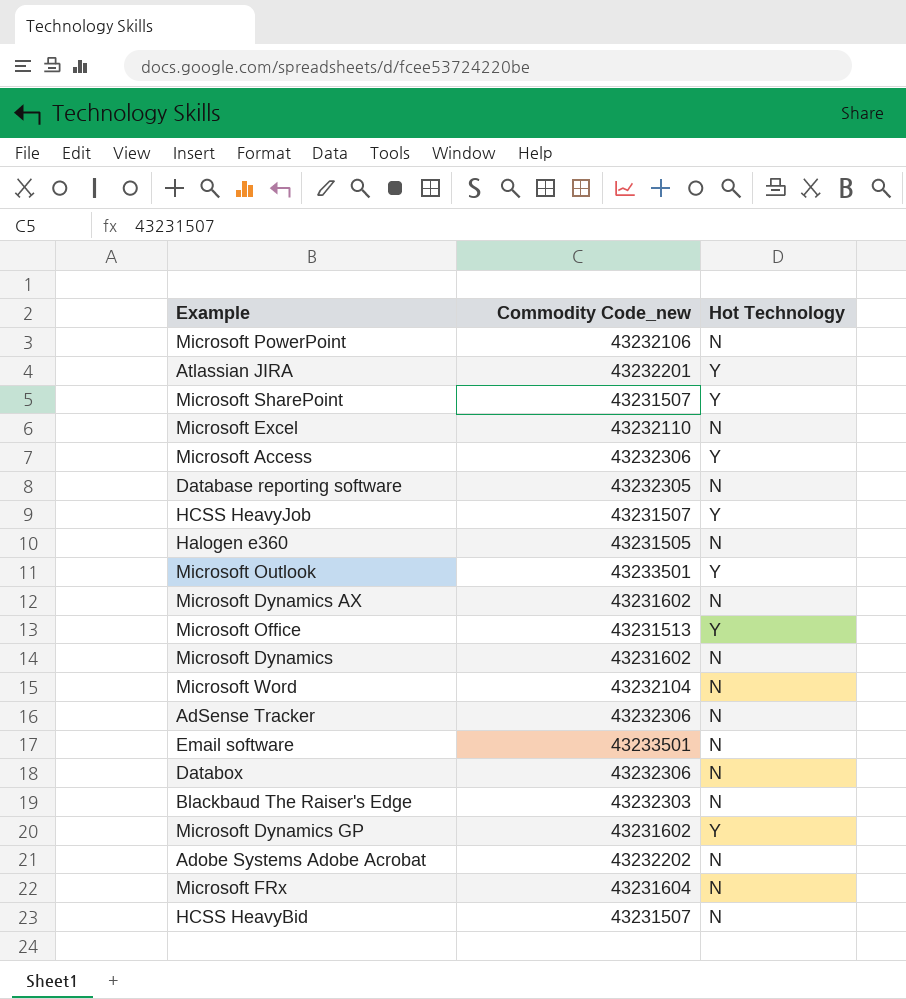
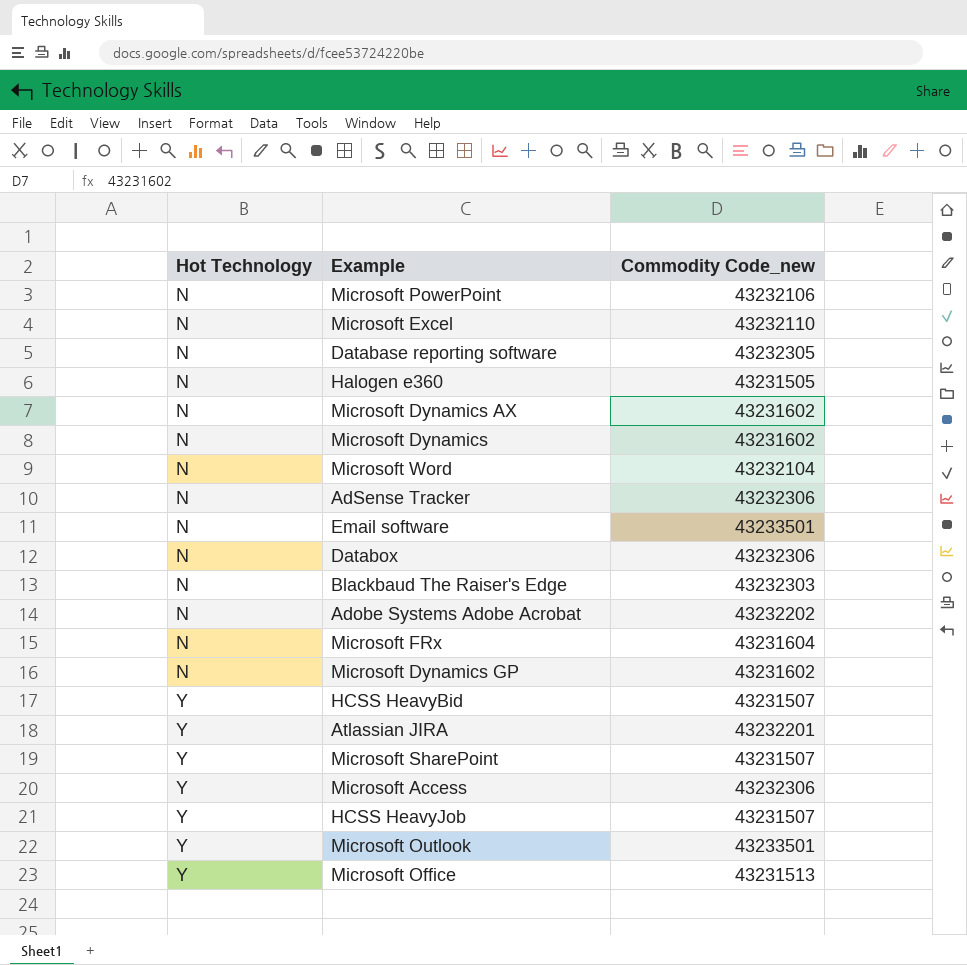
row order: none -> Hot Technology ascending
column Hot Technology | position: 3 -> 1
Microsoft Dynamics GP | Hot Technology: Y -> N
HCSS HeavyBid | Hot Technology: N -> Y

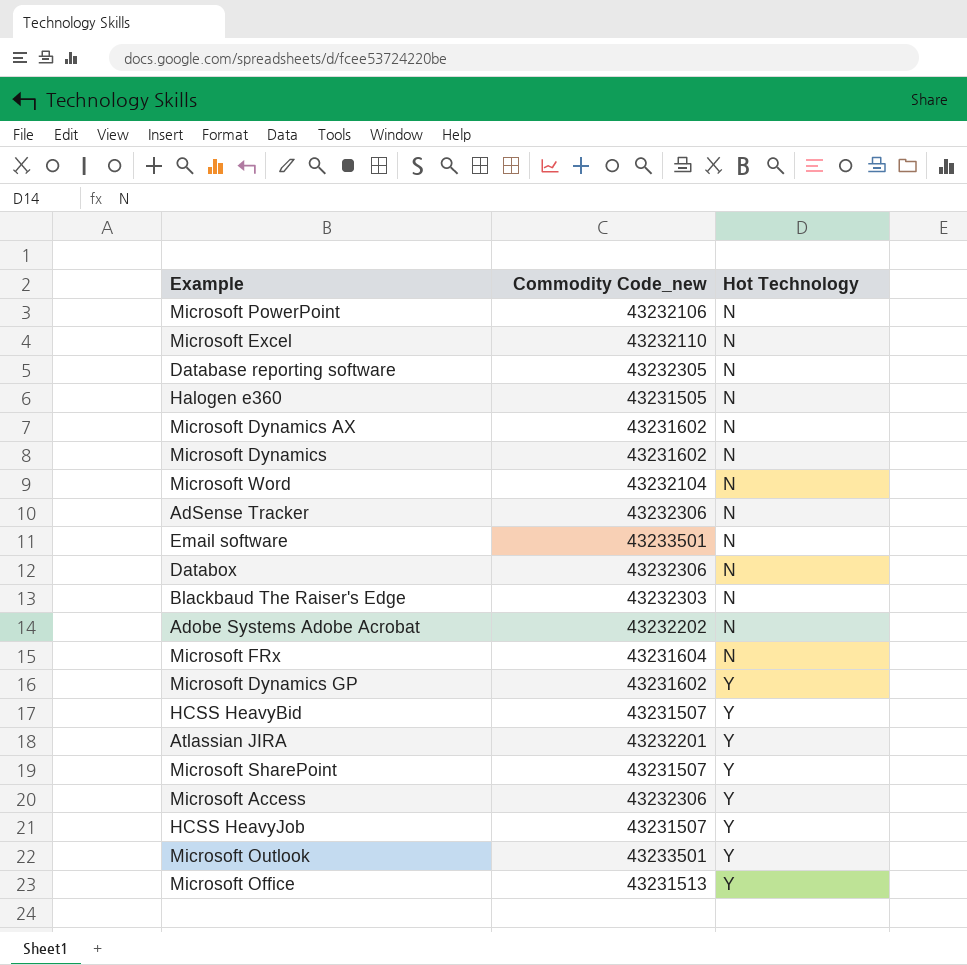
column Hot Technology | position: 1 -> 3
Microsoft Dynamics GP | Hot Technology: N -> Y

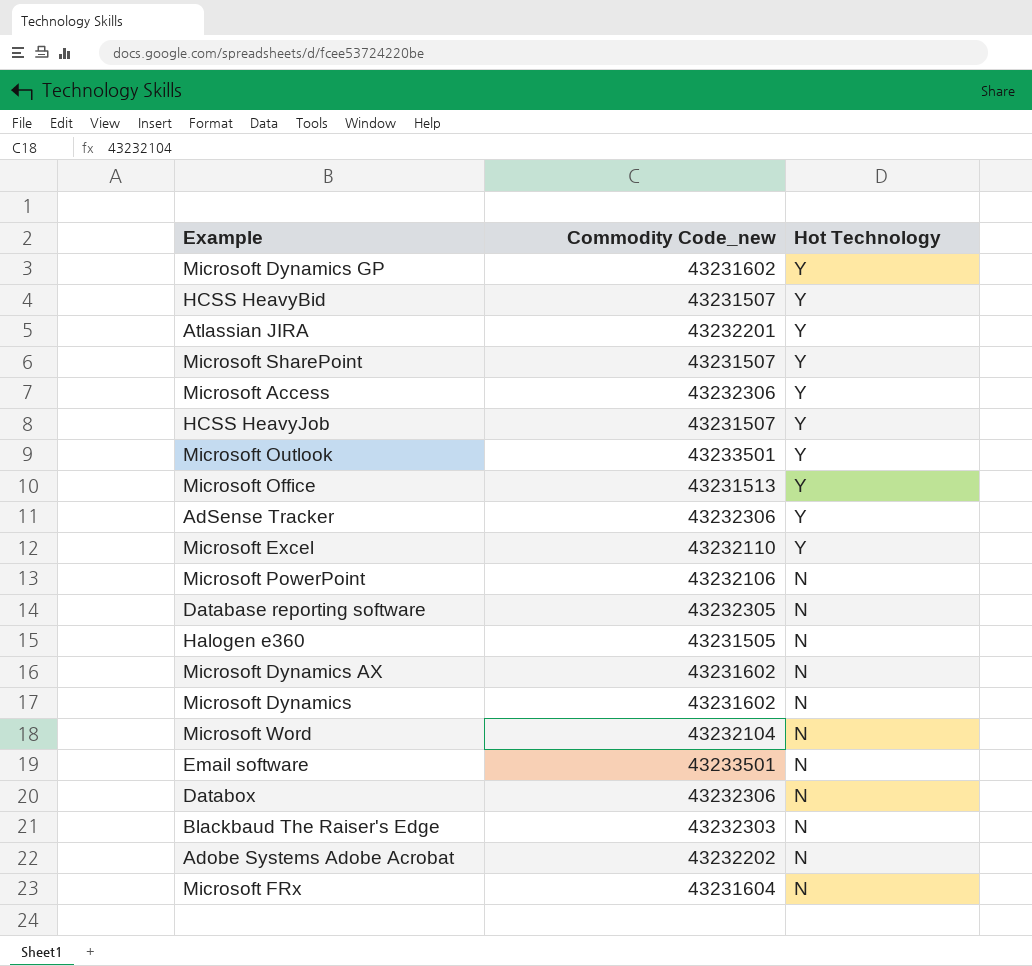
row order: Hot Technology ascending -> Hot Technology descending
AdSense Tracker | Hot Technology: N -> Y
Microsoft Excel | Hot Technology: N -> Y

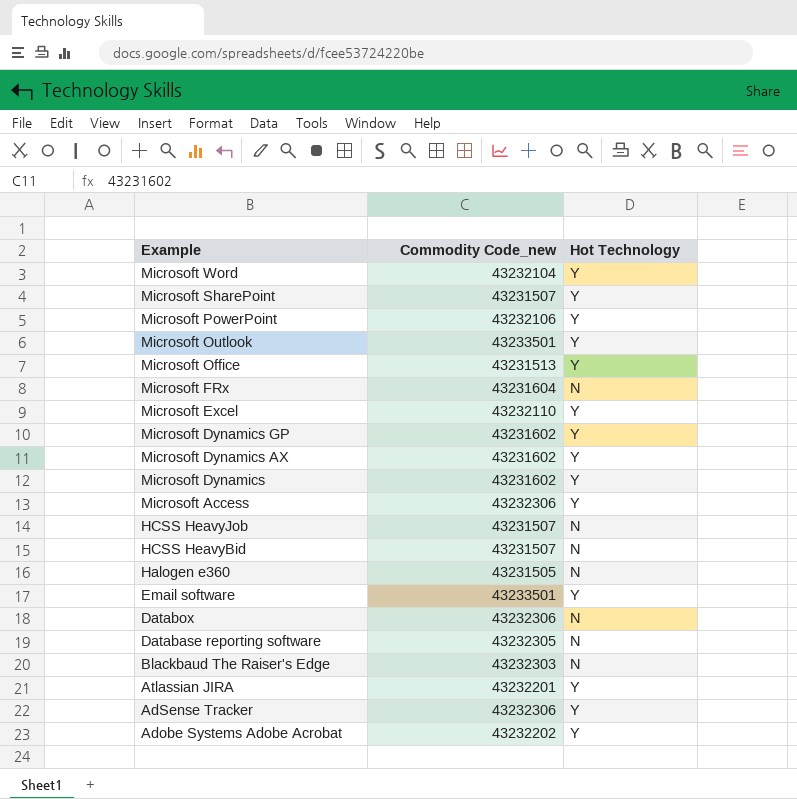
row order: Hot Technology descending -> Example descending
Microsoft Word | Hot Technology: N -> Y
Microsoft PowerPoint | Hot Technology: N -> Y
Microsoft Dynamics AX | Hot Technology: N -> Y
Microsoft Dynamics | Hot Technology: N -> Y
HCSS HeavyJob | Hot Technology: Y -> N
HCSS HeavyBid | Hot Technology: Y -> N
Email software | Hot Technology: N -> Y
Adobe Systems Adobe Acrobat | Hot Technology: N -> Y

